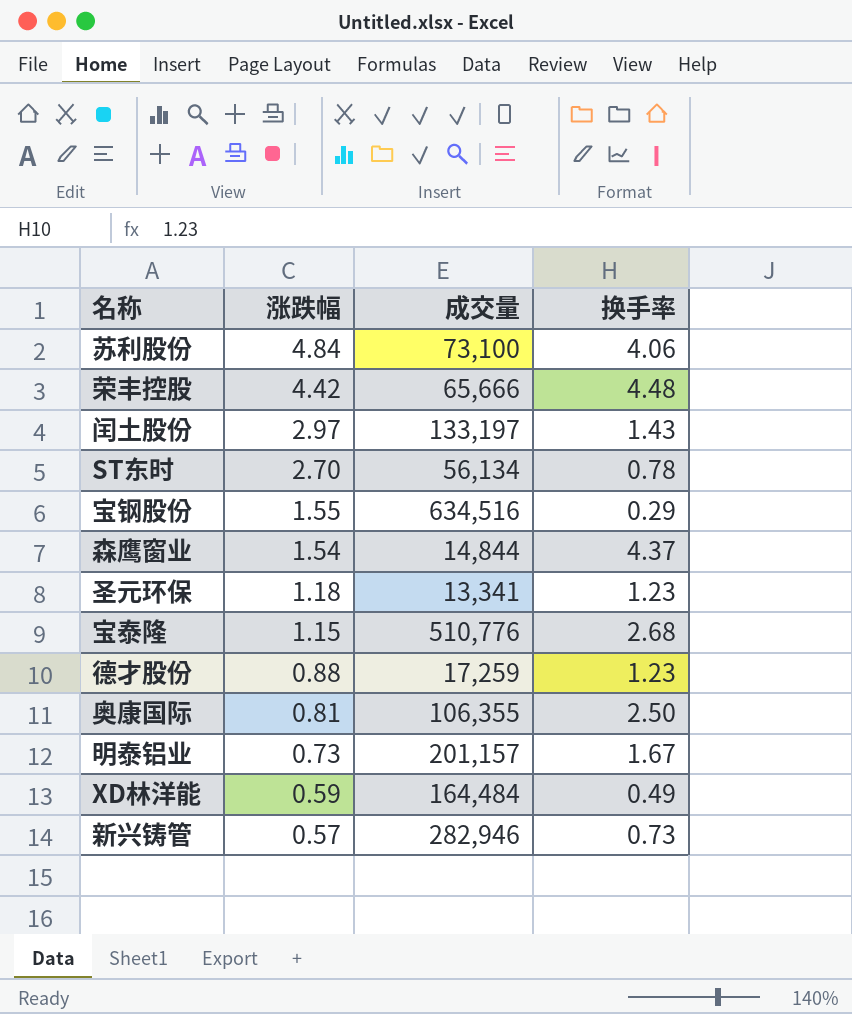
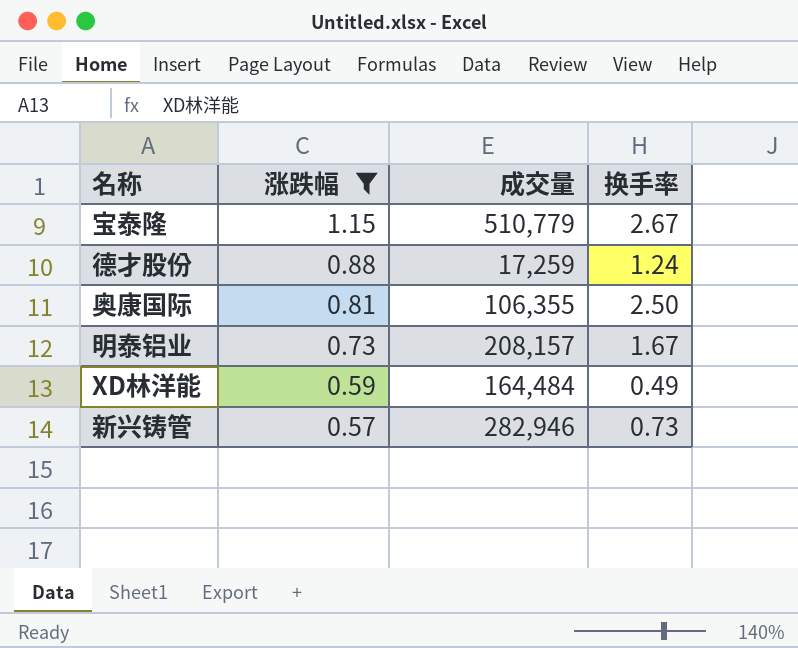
filter: none -> 涨跌幅 <= 1.15
宝泰隆 | 成交量: 510,776 -> 510,779
宝泰隆 | 换手率: 2.68 -> 2.67
德才股份 | 换手率: 1.23 -> 1.24
明泰铝业 | 成交量: 201,157 -> 208,157

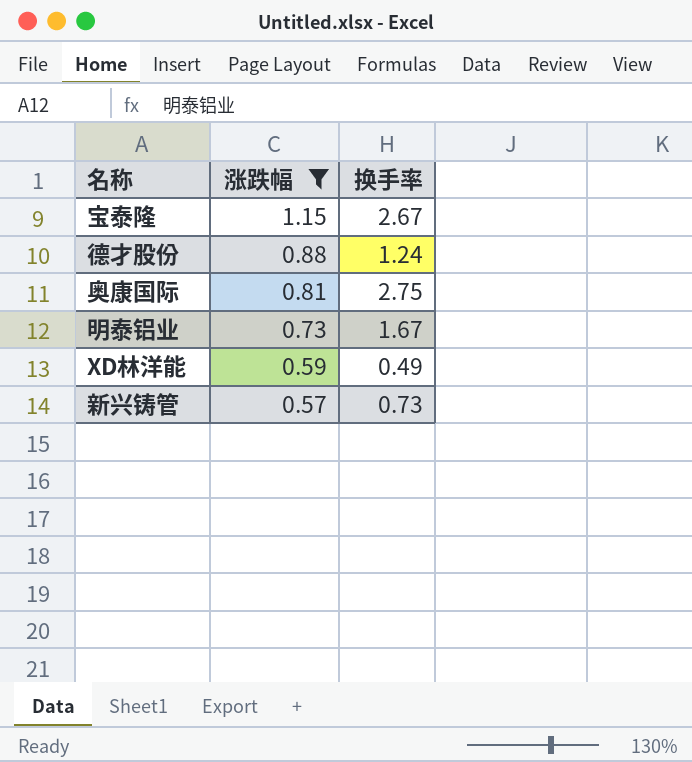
column 成交量 | position: 3 -> none
奥康国际 | 换手率: 2.50 -> 2.75

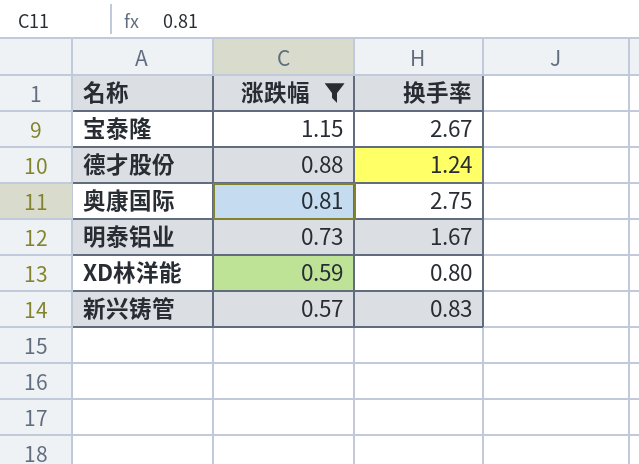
XD林洋能 | 换手率: 0.49 -> 0.80
新兴铸管 | 换手率: 0.73 -> 0.83

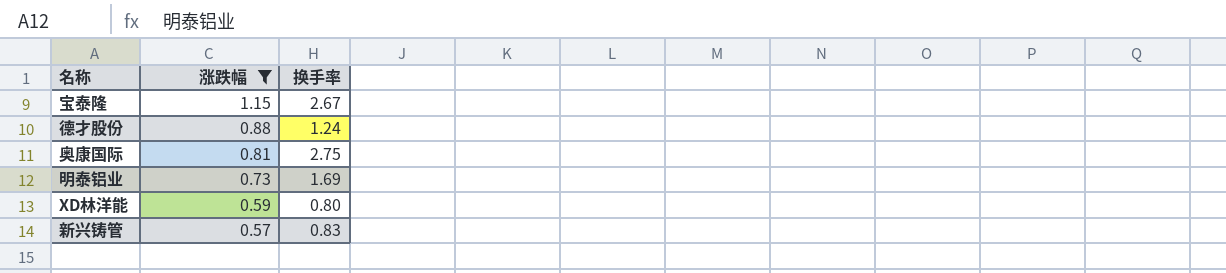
明泰铝业 | 换手率: 1.67 -> 1.69

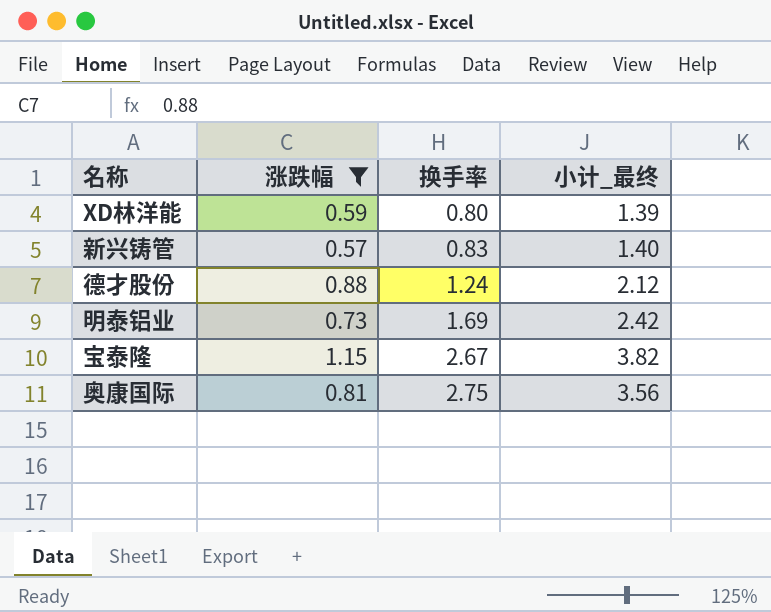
row order: 涨跌幅 descending -> 换手率 ascending
column 小计_最终 | formula: none -> [涨跌幅] + [换手率]

